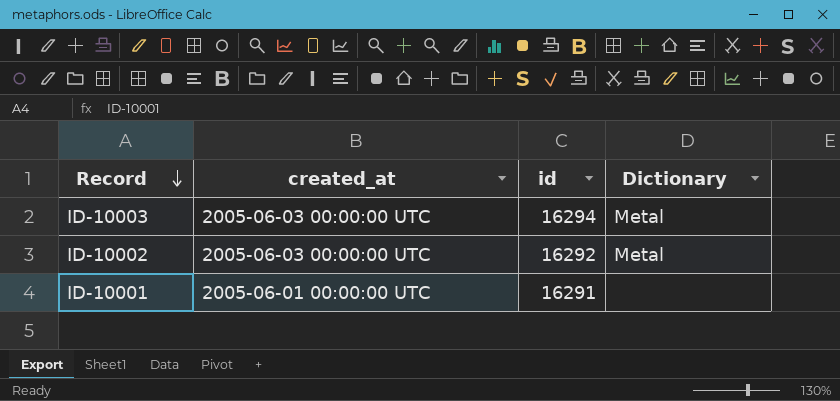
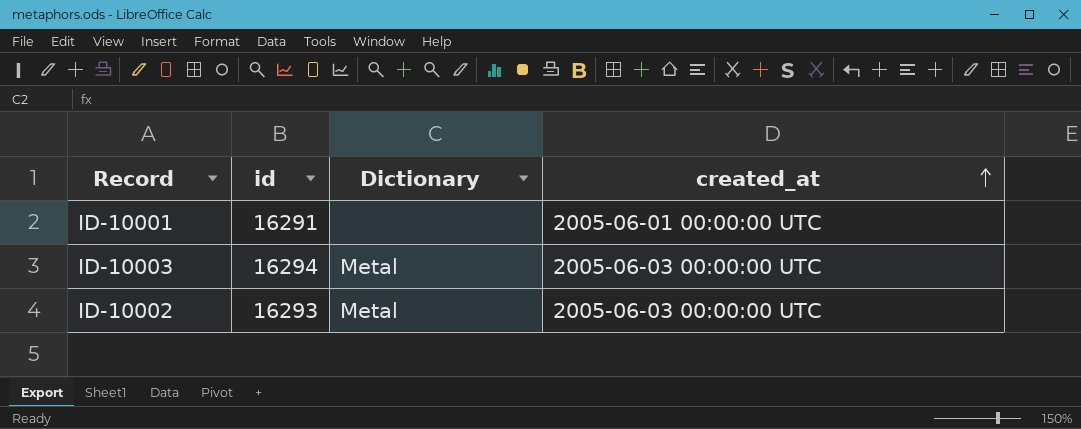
row order: Record descending -> created_at ascending
column created_at | position: 2 -> 4
ID-10002 | id: 16292 -> 16293

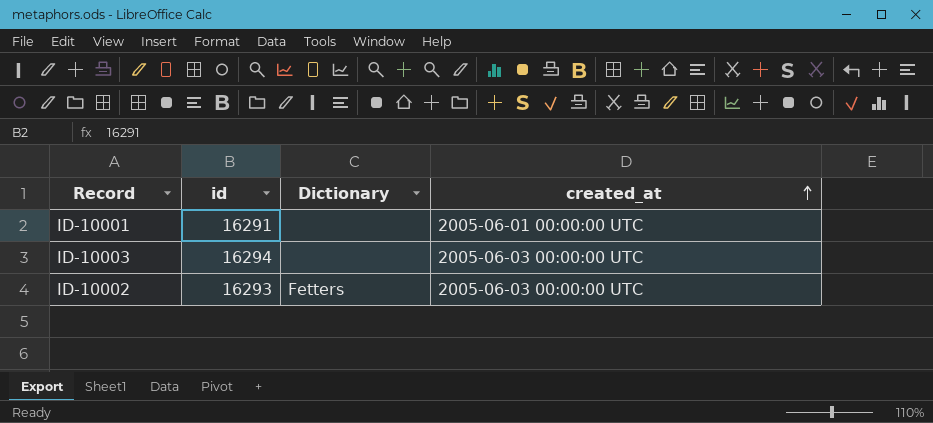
ID-10003 | Dictionary: Metal -> none
ID-10002 | Dictionary: Metal -> Fetters

